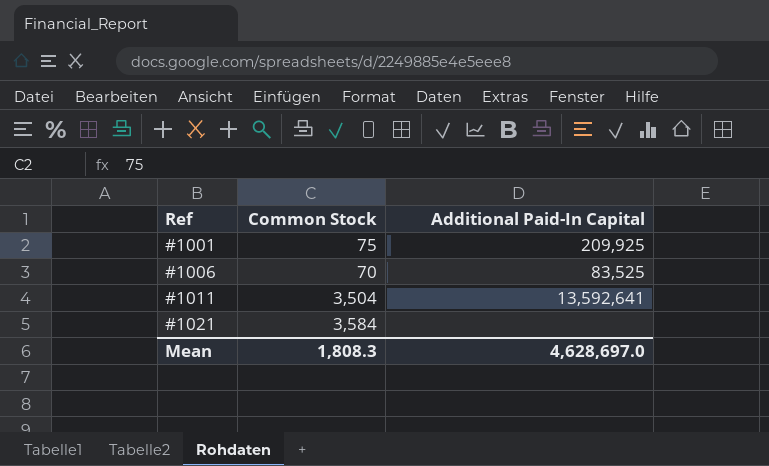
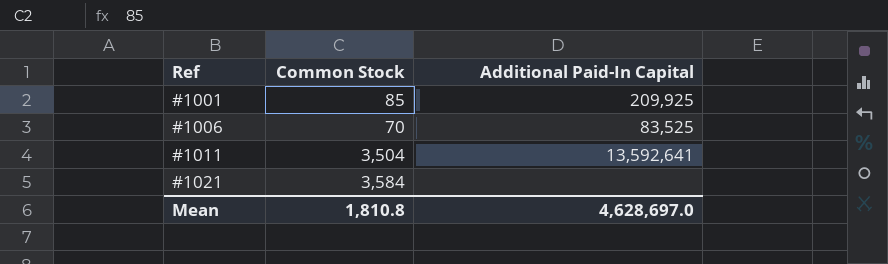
#1001 | Common Stock: 75 -> 85
Mean | Common Stock: 1,808.3 -> 1,810.8

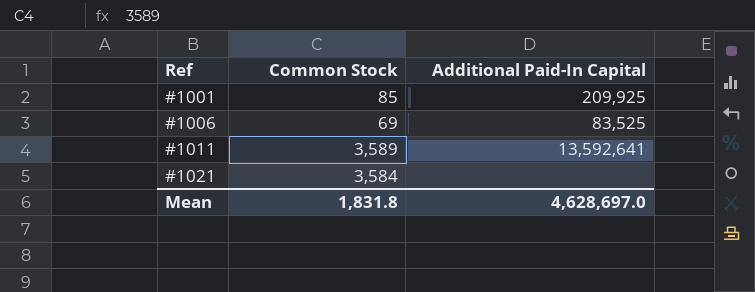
#1006 | Common Stock: 70 -> 69
#1011 | Common Stock: 3,504 -> 3,589
Mean | Common Stock: 1,810.8 -> 1,831.8

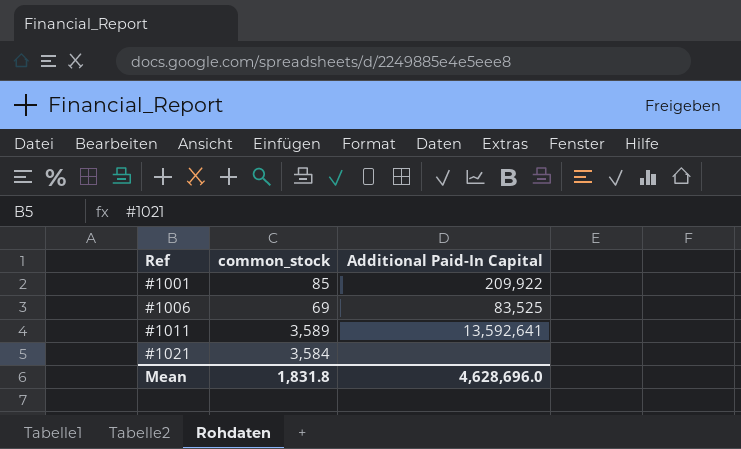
column name: Common Stock -> common_stock
#1001 | Additional Paid-In Capital: 209,925 -> 209,922
Mean | Additional Paid-In Capital: 4,628,697.0 -> 4,628,696.0

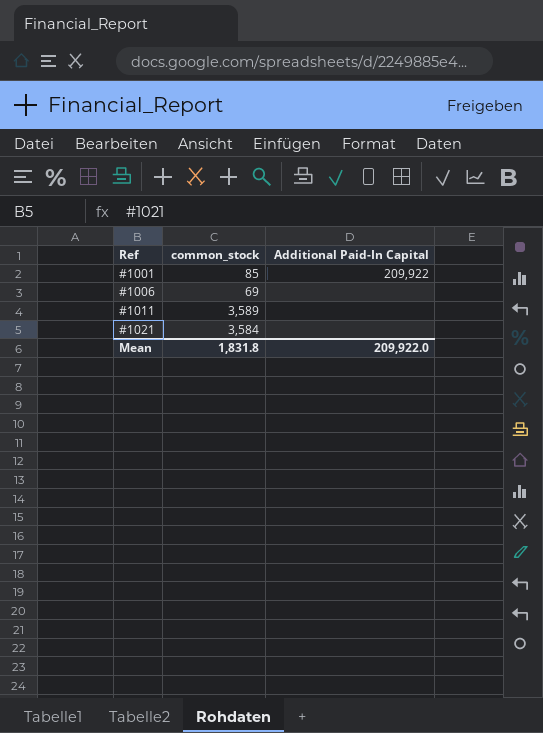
#1006 | Additional Paid-In Capital: 83,525 -> none
#1011 | Additional Paid-In Capital: 13,592,641 -> none
Mean | Additional Paid-In Capital: 4,628,696.0 -> 209,922.0

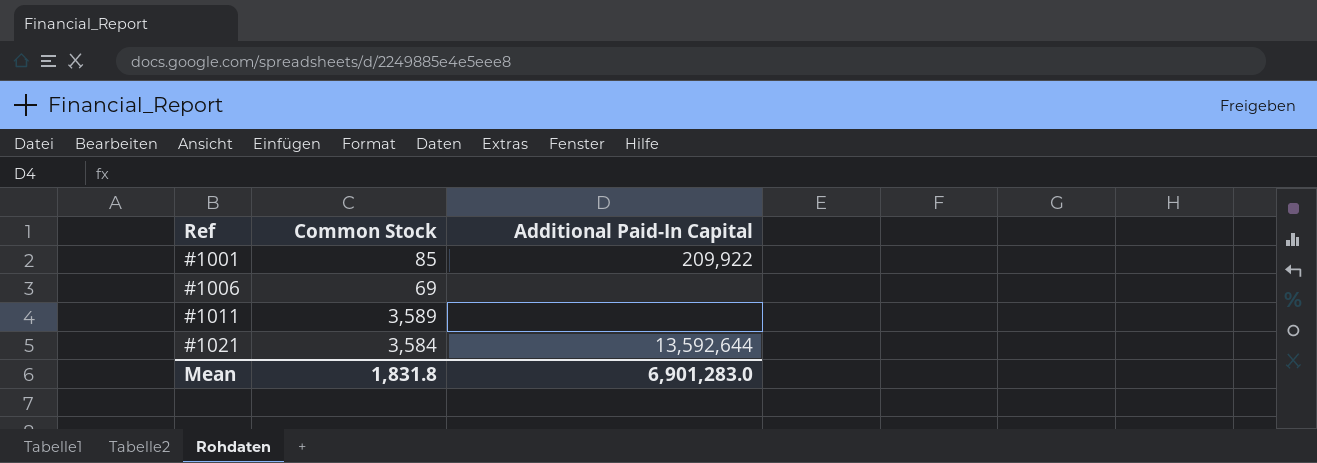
column name: common_stock -> Common Stock
#1021 | Additional Paid-In Capital: none -> 13,592,644
Mean | Additional Paid-In Capital: 209,922.0 -> 6,901,283.0

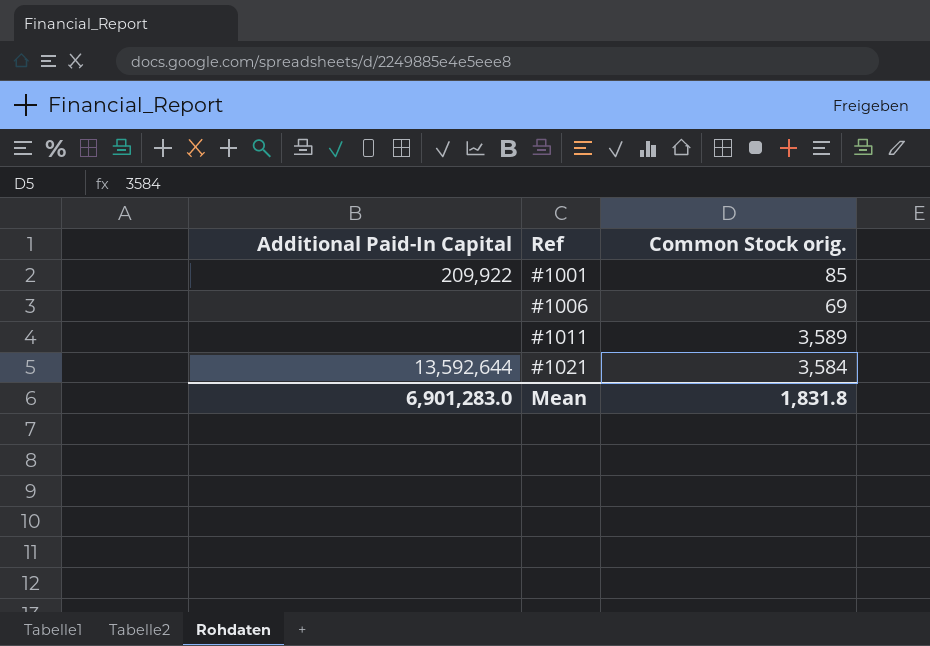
column Additional Paid-In Capital | position: 3 -> 1
column name: Common Stock -> Common Stock orig.

